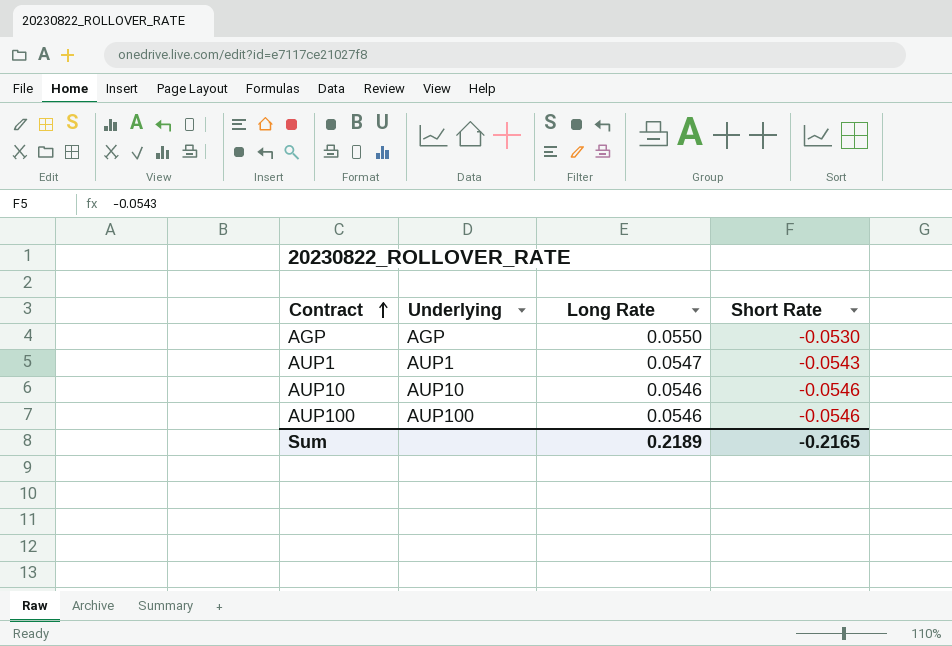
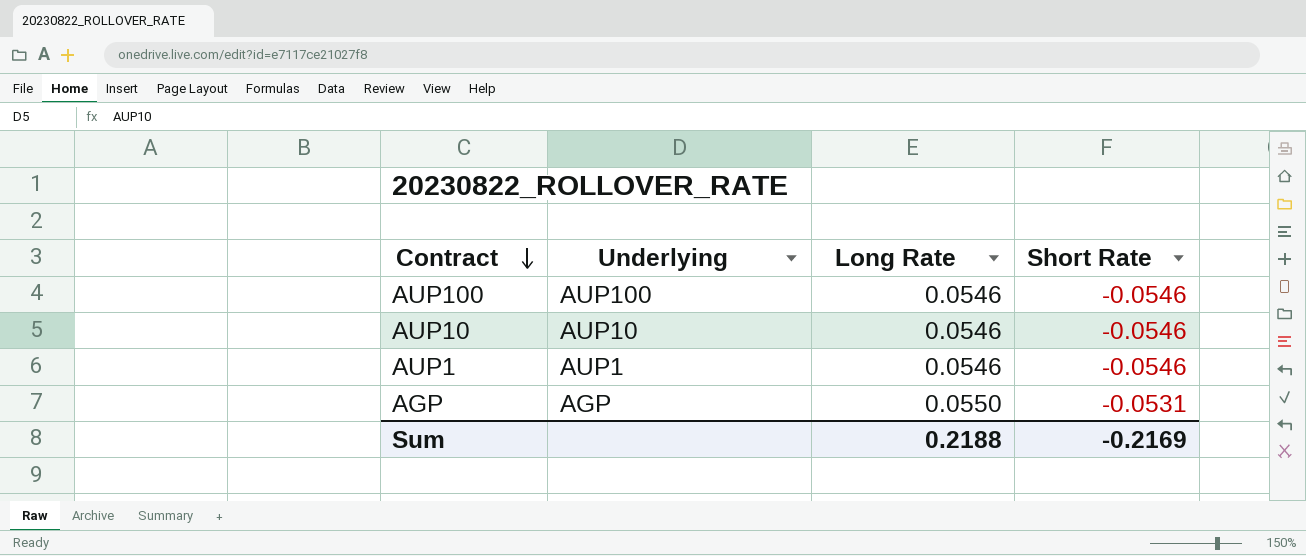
row order: Contract ascending -> Contract descending
AUP1 | Long Rate: 0.0547 -> 0.0546
AUP1 | Short Rate: -0.0543 -> -0.0546
AGP | Short Rate: -0.0530 -> -0.0531
Sum | Long Rate: 0.2189 -> 0.2188
Sum | Short Rate: -0.2165 -> -0.2169

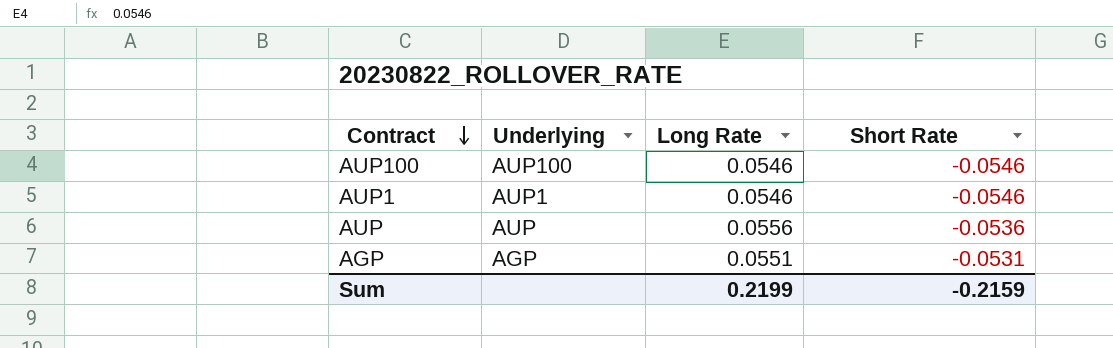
row AUP10: AUP10 | 0.0546 | -0.0546 -> none
row AUP: none -> AUP | 0.0556 | -0.0536
AGP | Long Rate: 0.0550 -> 0.0551
Sum | Long Rate: 0.2188 -> 0.2199
Sum | Short Rate: -0.2169 -> -0.2159

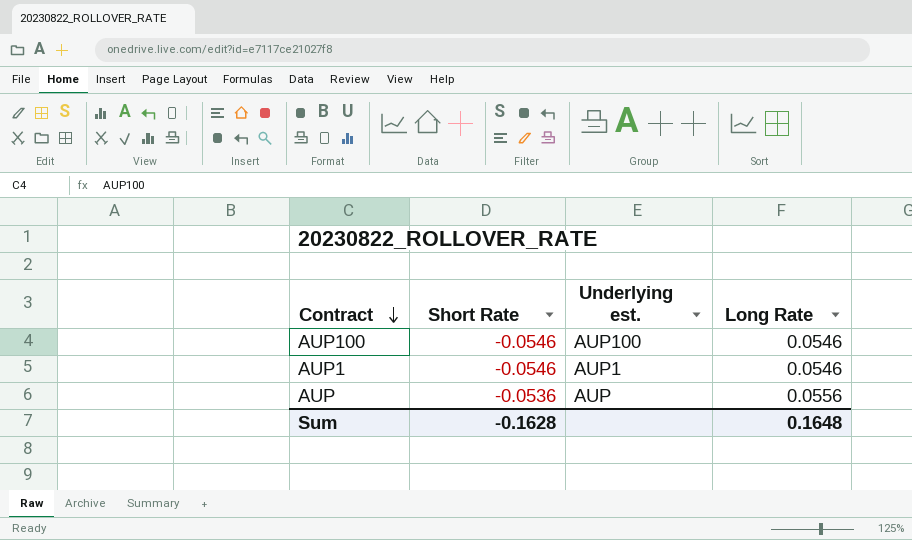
column Short Rate | position: 4 -> 2
column name: Underlying -> Underlying est.
row AGP: AGP | 0.0551 | -0.0531 -> none
Sum | Short Rate: -0.2159 -> -0.1628
Sum | Long Rate: 0.2199 -> 0.1648

